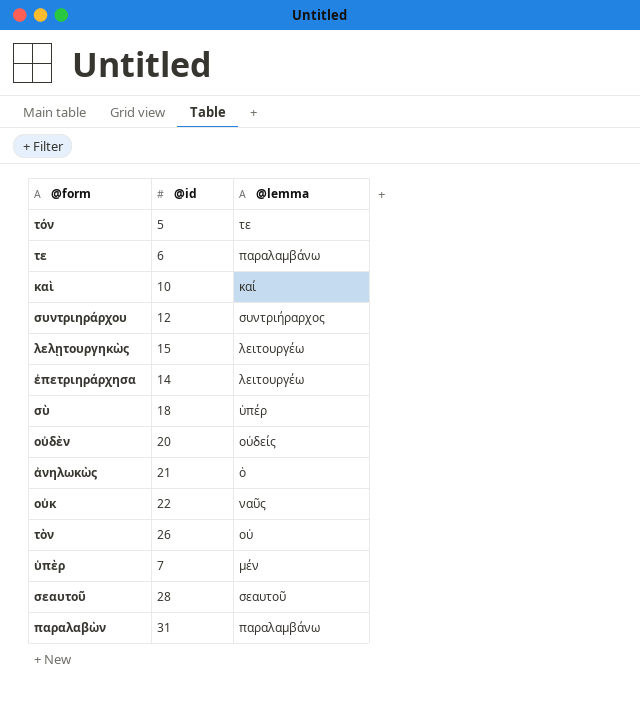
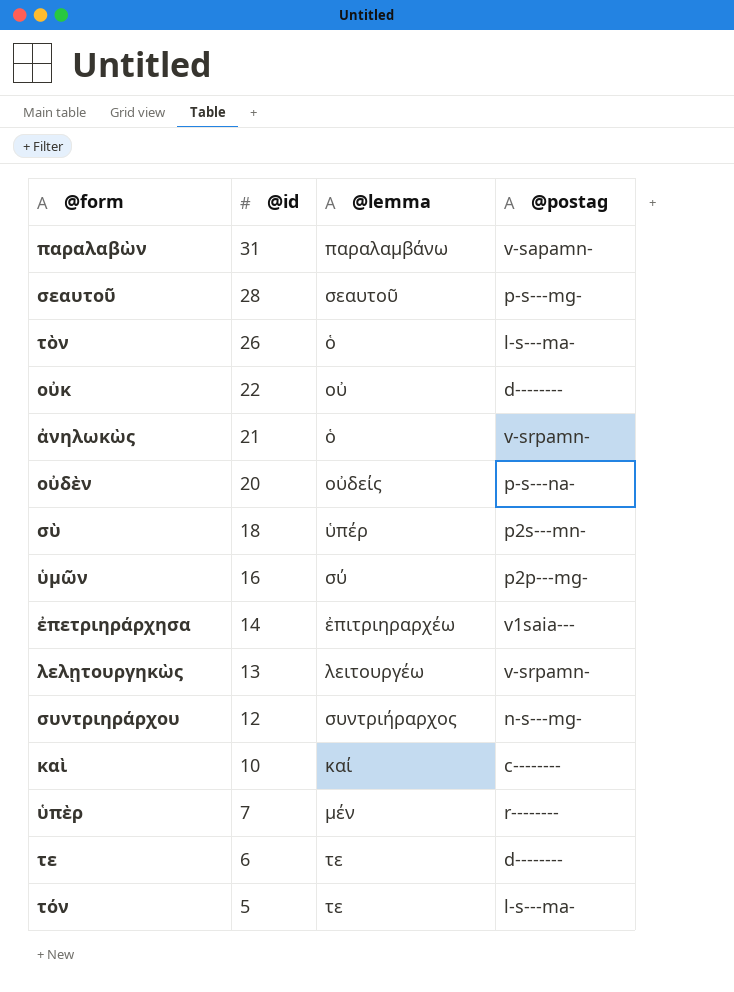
row order: none -> @id descending
column @postag | position: none -> 4
τὸν | @lemma: οὐ -> ὁ
οὐκ | @lemma: ναῦς -> οὐ
row ὑμῶν: none -> 16 | σύ | p2p---mg-
ἐπετριηράρχησα | @lemma: λειτουργέω -> ἐπιτριηραρχέω
λελῃτουργηκὼς | @id: 15 -> 13
τε | @lemma: παραλαμβάνω -> τε

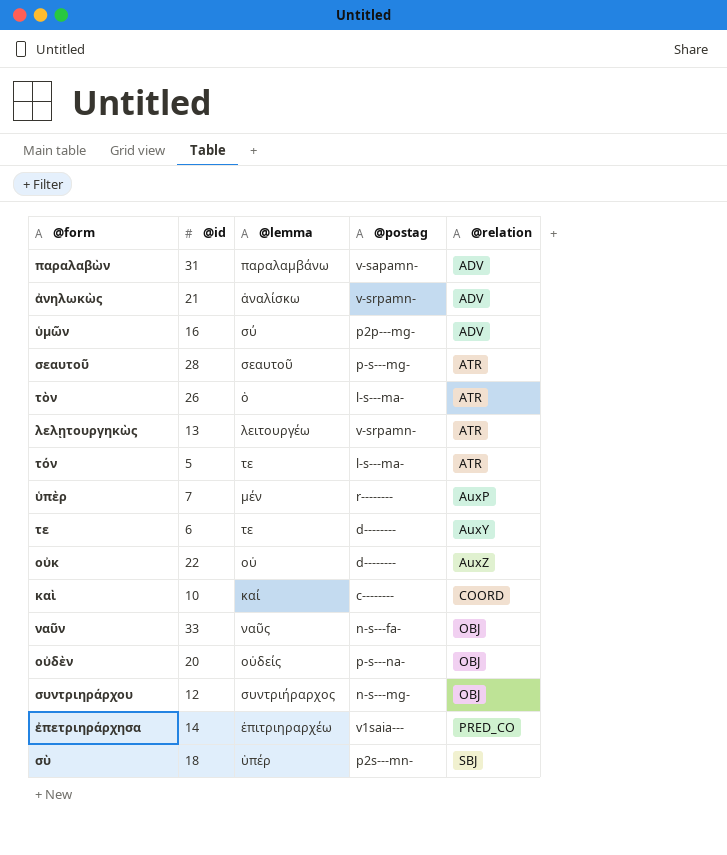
row order: @id descending -> @relation ascending
column @relation | position: none -> 5
ἀνηλωκὼς | @lemma: ὁ -> ἀναλίσκω
row ναῦν: none -> 33 | ναῦς | n-s---fa- | OBJ

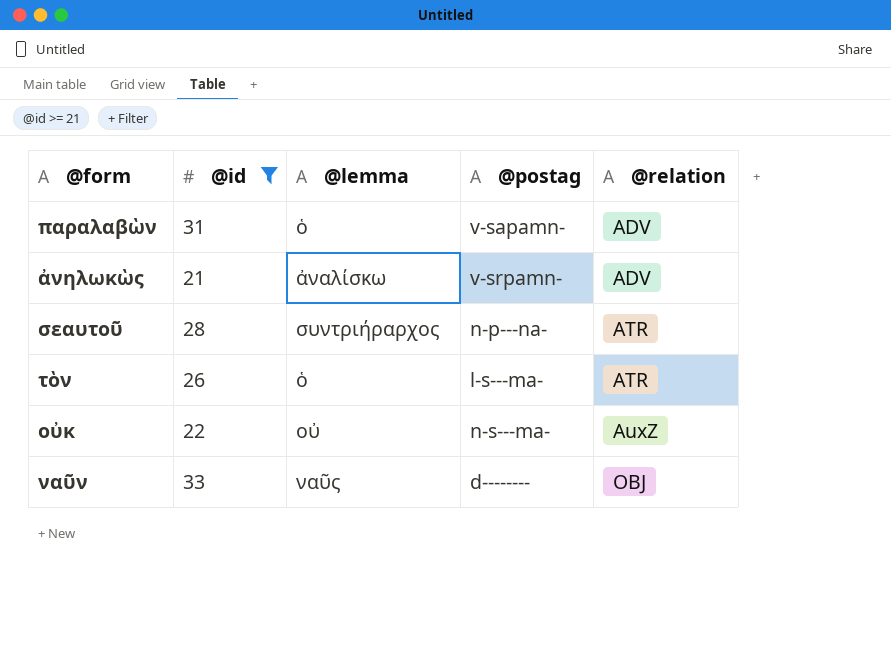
filter: none -> @id >= 21
παραλαβὼν | @lemma: παραλαμβάνω -> ὁ
σεαυτοῦ | @lemma: σεαυτοῦ -> συντριήραρχος
σεαυτοῦ | @postag: p-s---mg- -> n-p---na-
οὐκ | @postag: d-------- -> n-s---ma-
ναῦν | @postag: n-s---fa- -> d--------

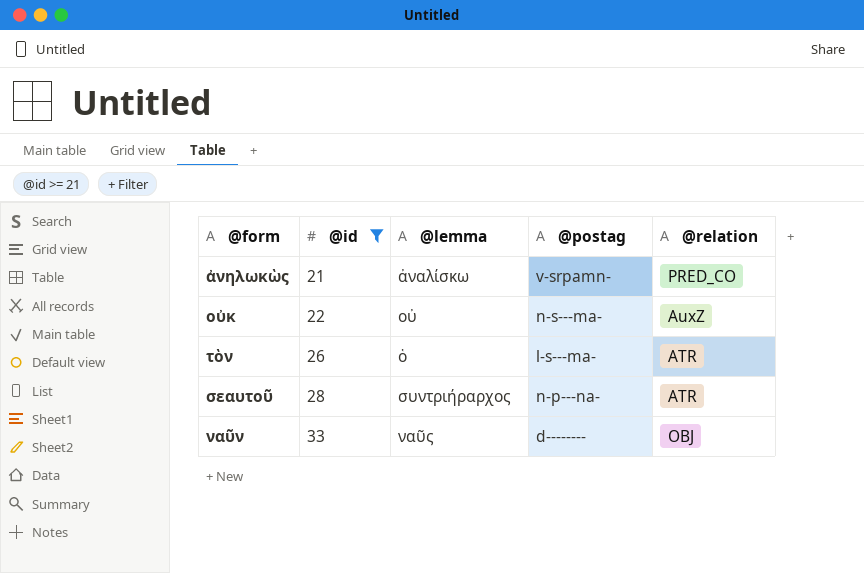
row order: @relation ascending -> @id ascending
row παραλαβὼν: 31 | ὁ | v-sapamn- | ADV -> none
ἀνηλωκὼς | @relation: ADV -> PRED_CO

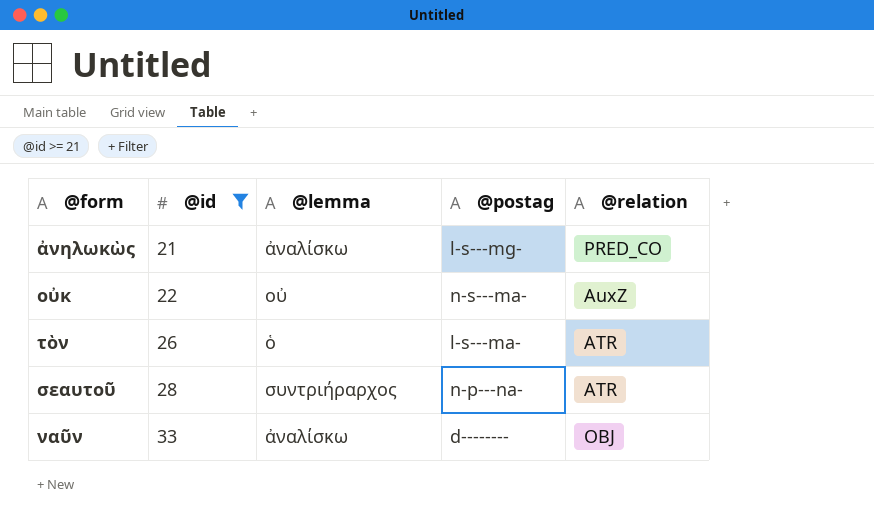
ἀνηλωκὼς | @postag: v-srpamn- -> l-s---mg-
ναῦν | @lemma: ναῦς -> ἀναλίσκω

